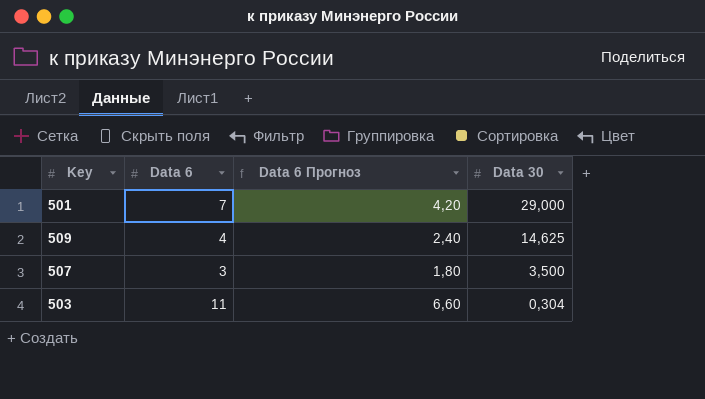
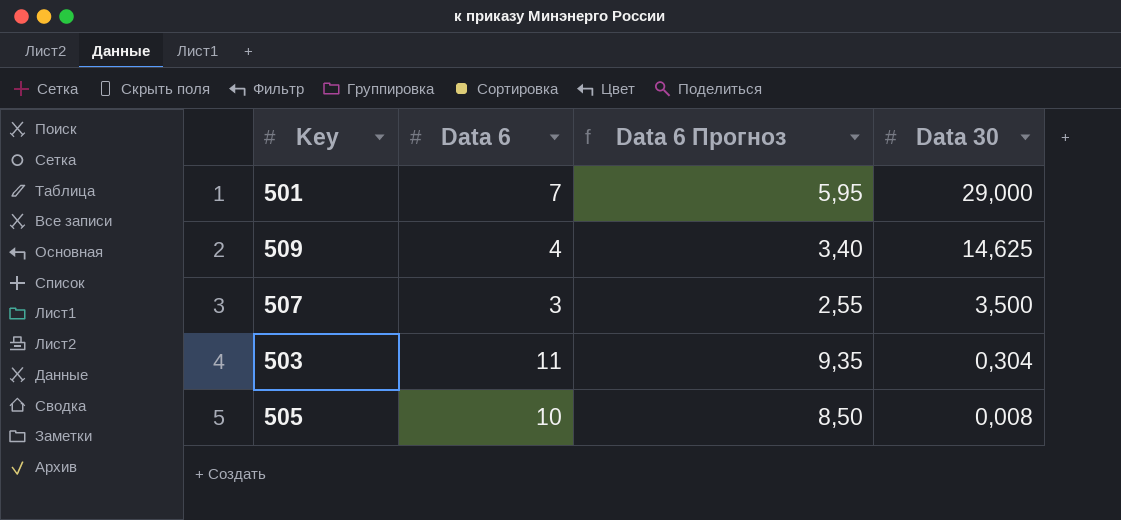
column Data 6 Прогноз | formula: [Data 6] * 0,6 -> [Data 6] * 0,85
row 505: none -> 10 | 8,50 | 0,008

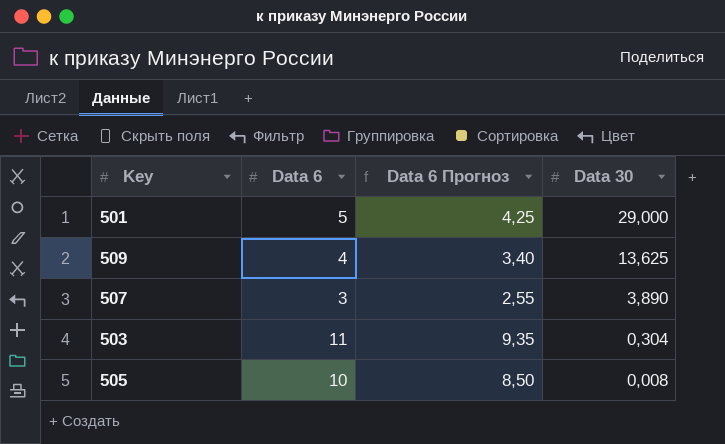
501 | Data 6: 7 -> 5
501 | Data 6 Прогноз: 5,95 -> 4,25
509 | Data 30: 14,625 -> 13,625
507 | Data 30: 3,500 -> 3,890

